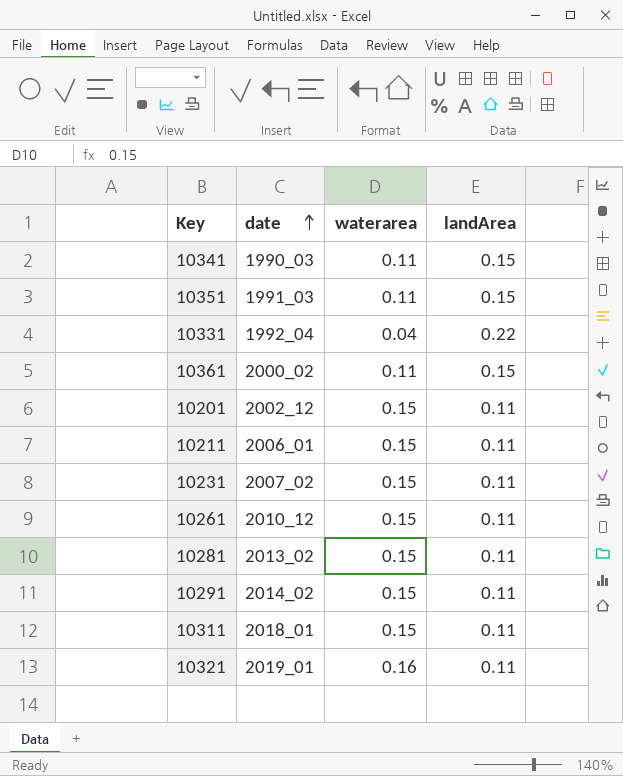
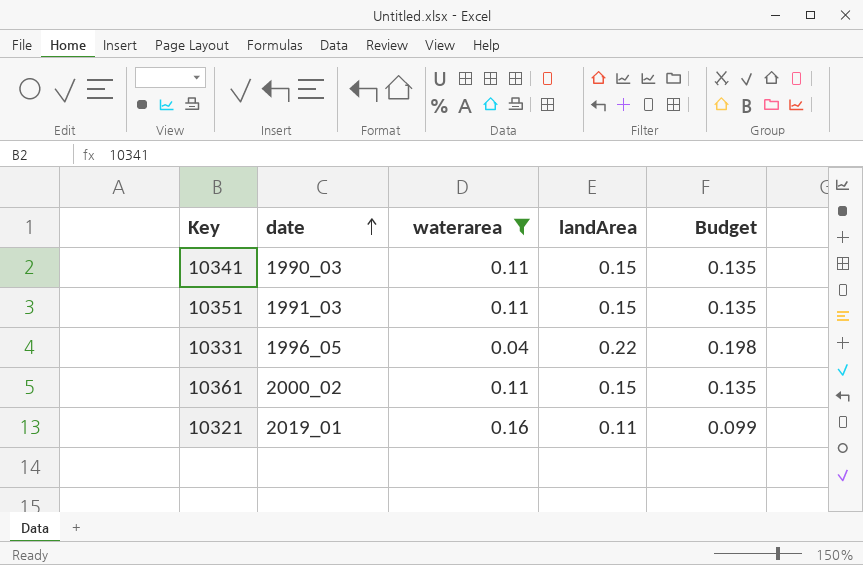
filter: none -> waterarea != 0.15
column Budget | formula: none -> [landArea] * 0.9
10331 | date: 1992_04 -> 1996_05

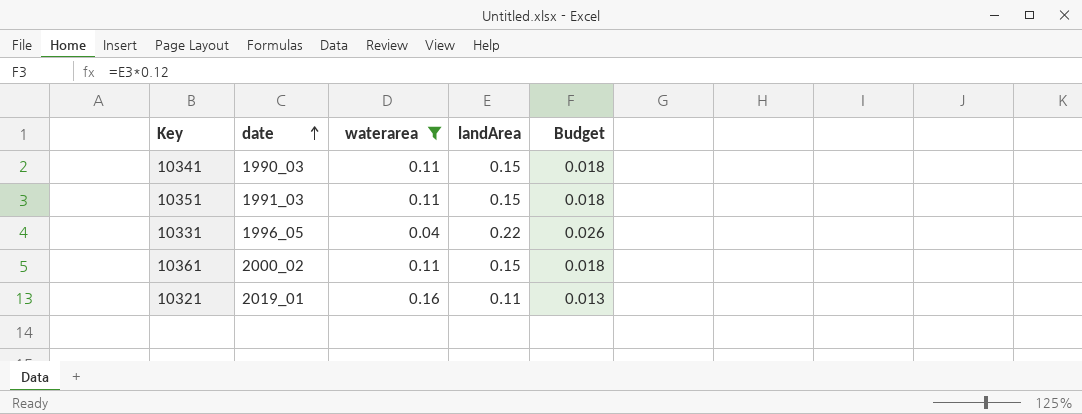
column Budget | formula: [landArea] * 0.9 -> [landArea] * 0.12

